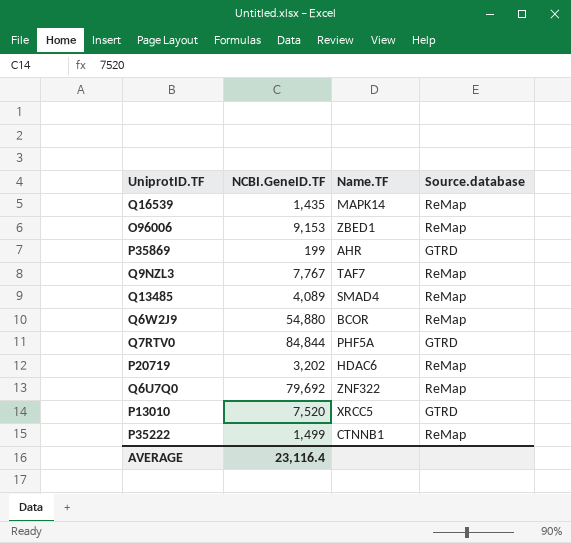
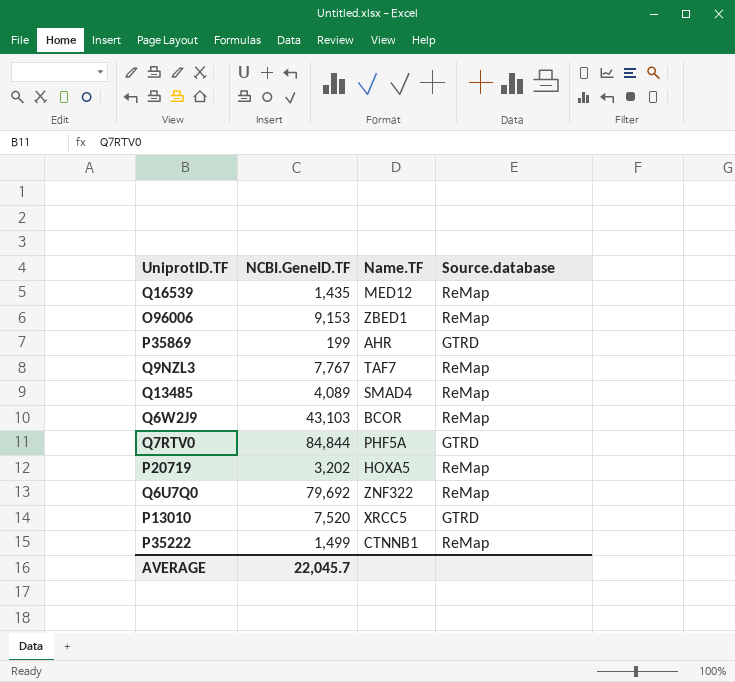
Q16539 | Name.TF: MAPK14 -> MED12
Q6W2J9 | NCBI.GeneID.TF: 54,880 -> 43,103
P20719 | Name.TF: HDAC6 -> HOXA5
AVERAGE | NCBI.GeneID.TF: 23,116.4 -> 22,045.7

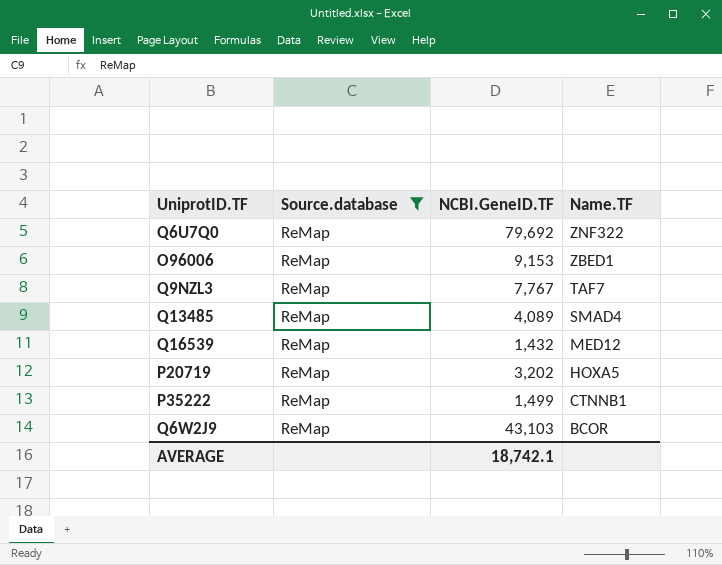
filter: none -> Source.database = ReMap
row order: none -> Name.TF descending
column Source.database | position: 4 -> 2
Q16539 | NCBI.GeneID.TF: 1,435 -> 1,432
AVERAGE | NCBI.GeneID.TF: 22,045.7 -> 18,742.1

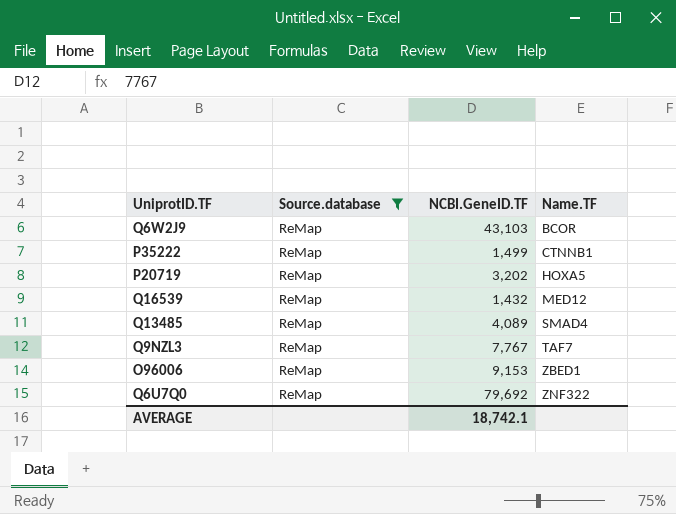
row order: Name.TF descending -> Name.TF ascending

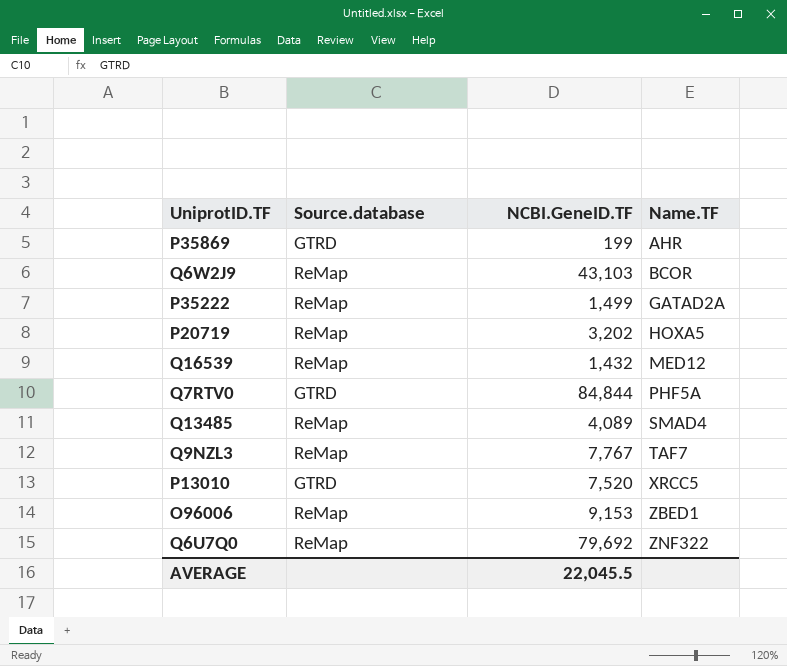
filter: Source.database = ReMap -> none
P35222 | Name.TF: CTNNB1 -> GATAD2A
AVERAGE | NCBI.GeneID.TF: 18,742.1 -> 22,045.5

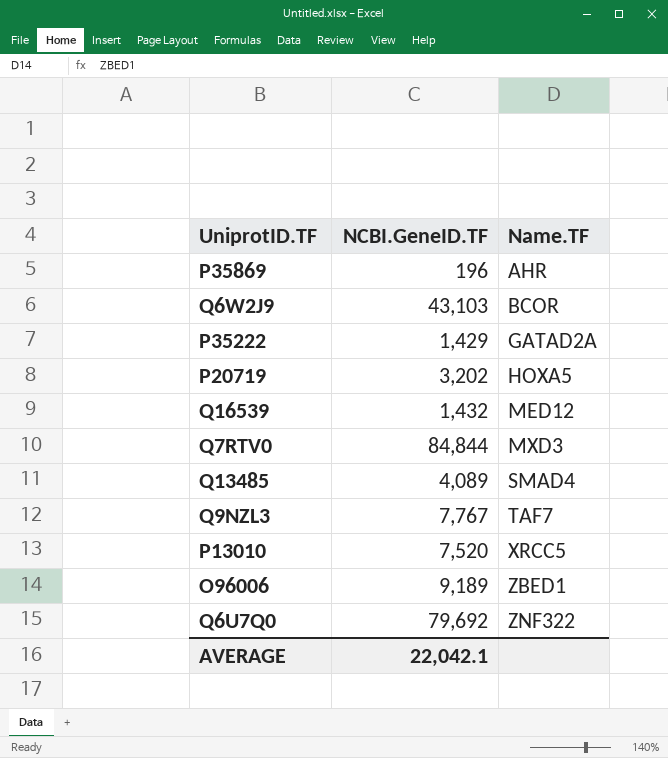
column Source.database | position: 2 -> none
P35869 | NCBI.GeneID.TF: 199 -> 196
P35222 | NCBI.GeneID.TF: 1,499 -> 1,429
Q7RTV0 | Name.TF: PHF5A -> MXD3
O96006 | NCBI.GeneID.TF: 9,153 -> 9,189
AVERAGE | NCBI.GeneID.TF: 22,045.5 -> 22,042.1

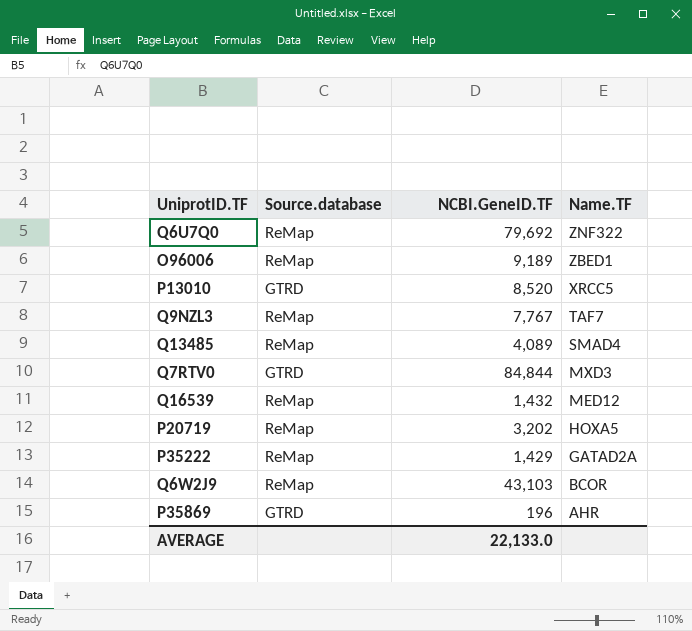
row order: Name.TF ascending -> Name.TF descending
column Source.database | position: none -> 2
P13010 | NCBI.GeneID.TF: 7,520 -> 8,520
AVERAGE | NCBI.GeneID.TF: 22,042.1 -> 22,133.0

